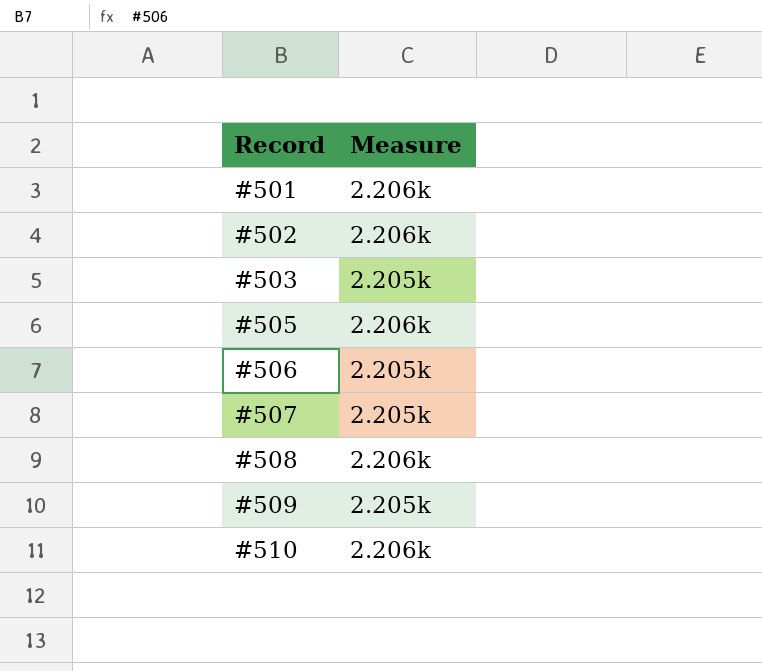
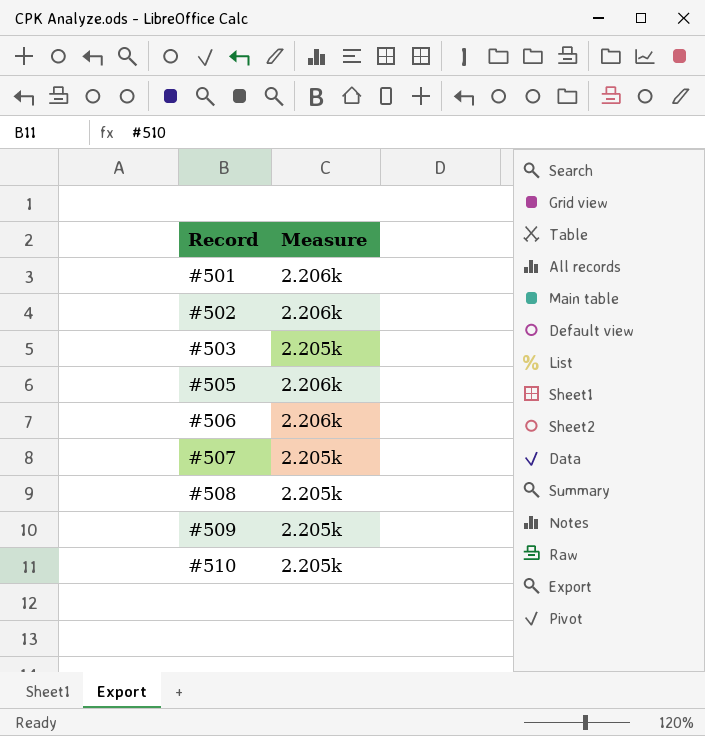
#506 | Measure: 2.205k -> 2.206k
#508 | Measure: 2.206k -> 2.205k
#510 | Measure: 2.206k -> 2.205k

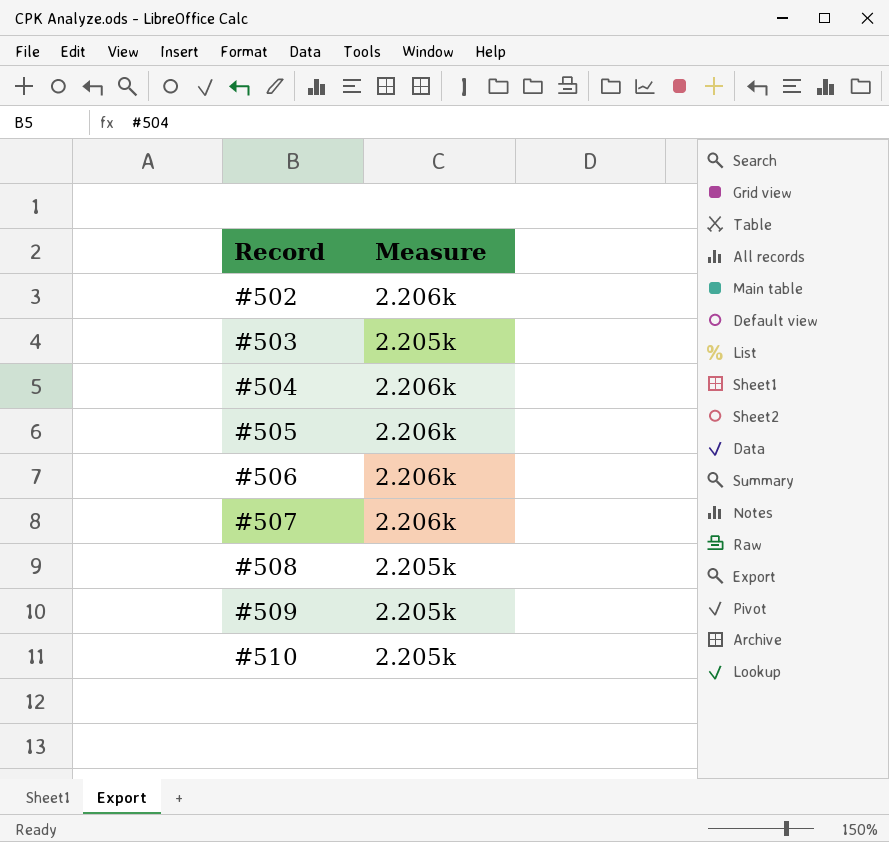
row #501: 2.206k -> none
row #504: none -> 2.206k
#507 | Measure: 2.205k -> 2.206k

